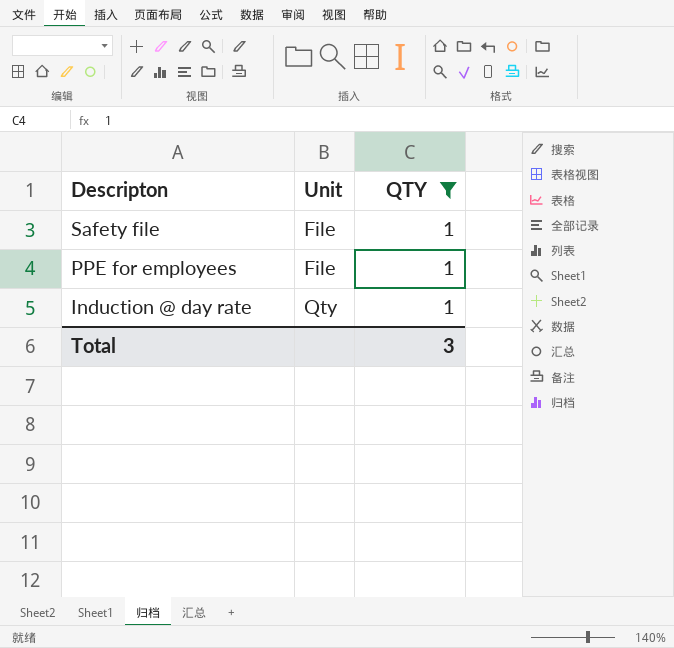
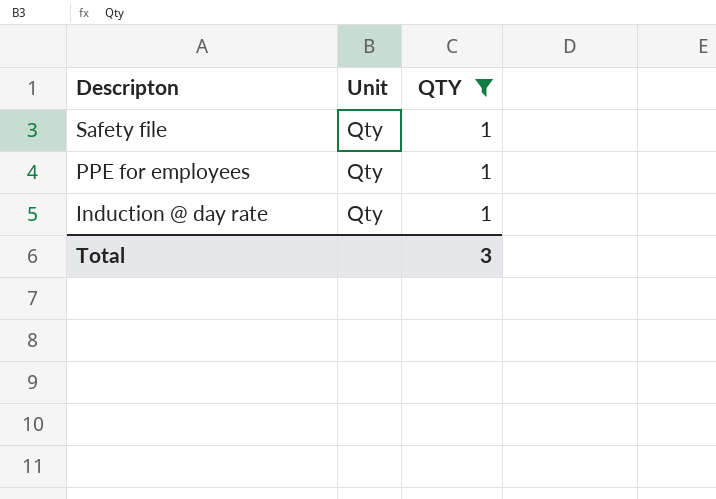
Safety file | Unit: File -> Qty
PPE for employees | Unit: File -> Qty

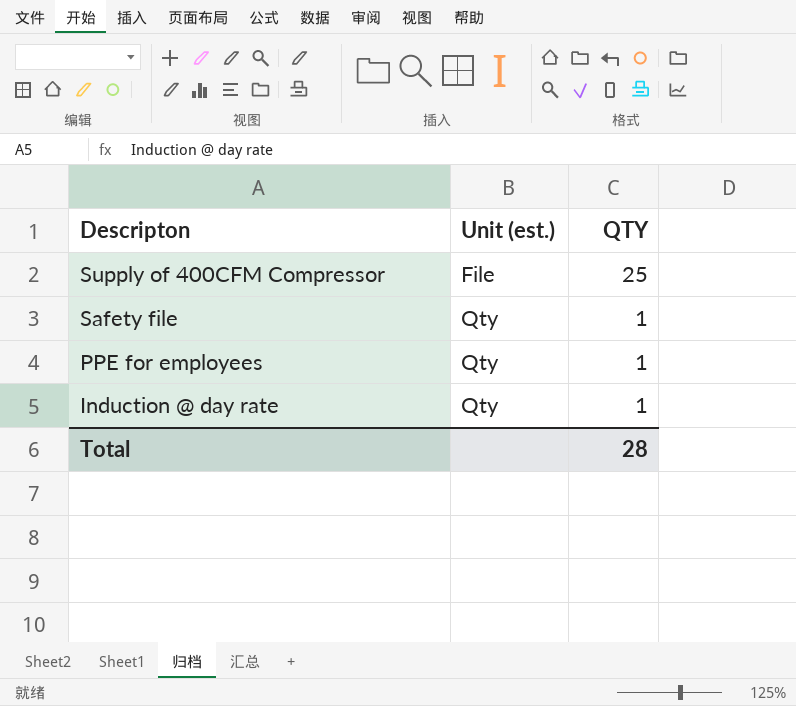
filter: QTY = 1 -> none
column name: Unit -> Unit (est.)
Total | QTY: 3 -> 28

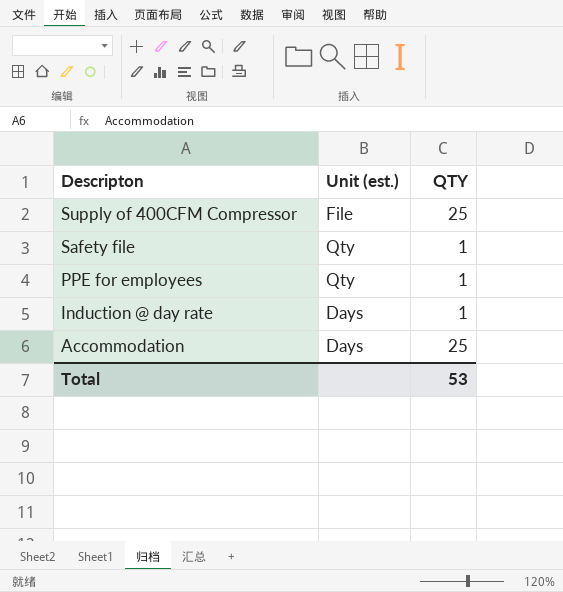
Induction @ day rate | Unit (est.): Qty -> Days
row Accommodation: none -> Days | 25
Total | QTY: 28 -> 53

